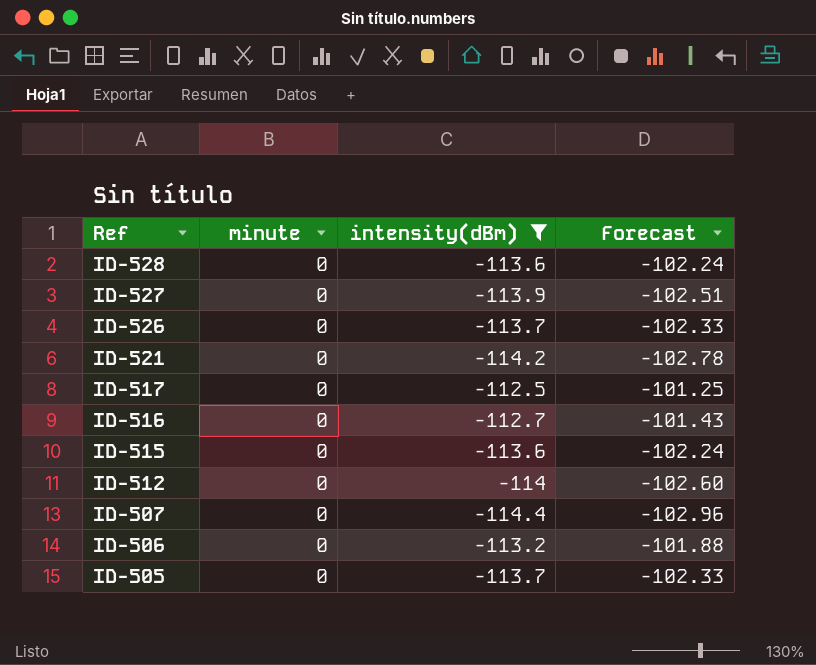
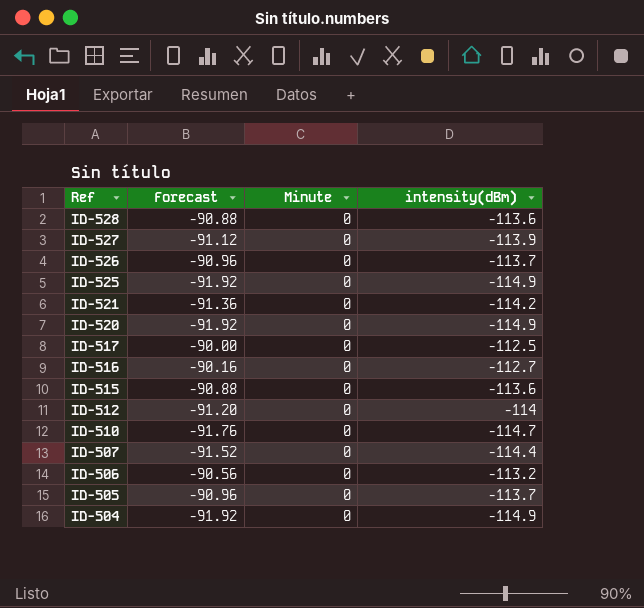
filter: intensity(dBm) >= -114.4 -> none
column Forecast | formula: [intensity(dBm)] * 0.9 -> [intensity(dBm)] * 0.8
column Forecast | position: 4 -> 2
column name: minute -> Minute

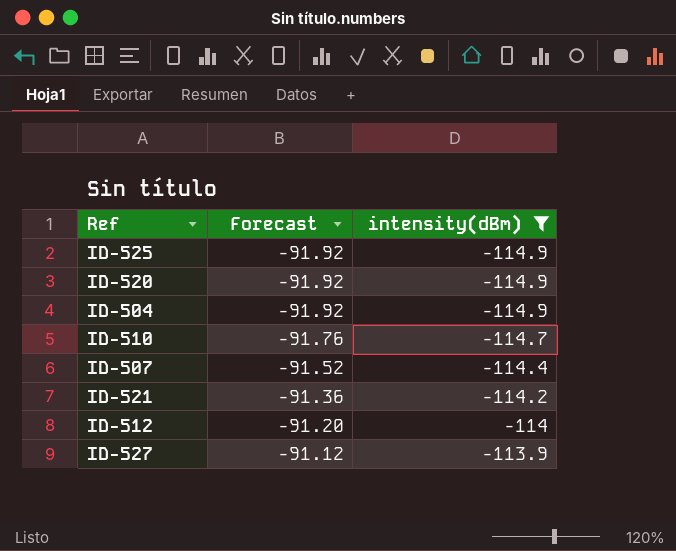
filter: none -> intensity(dBm) <= -113.9
row order: Ref descending -> Forecast ascending
column Minute | position: 3 -> none

